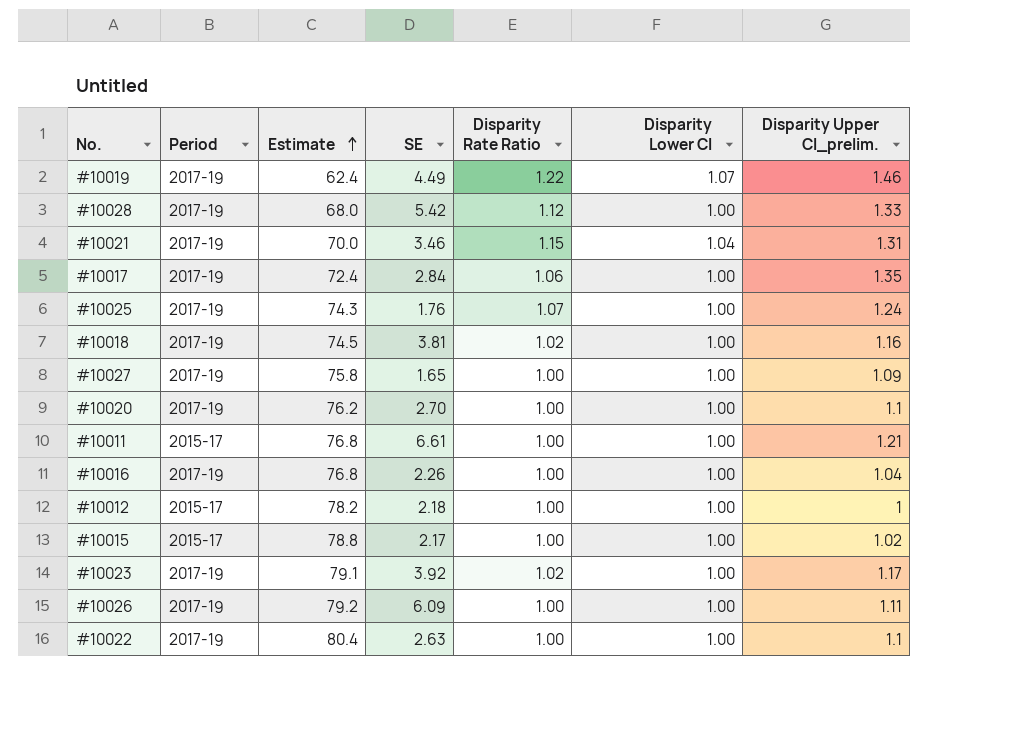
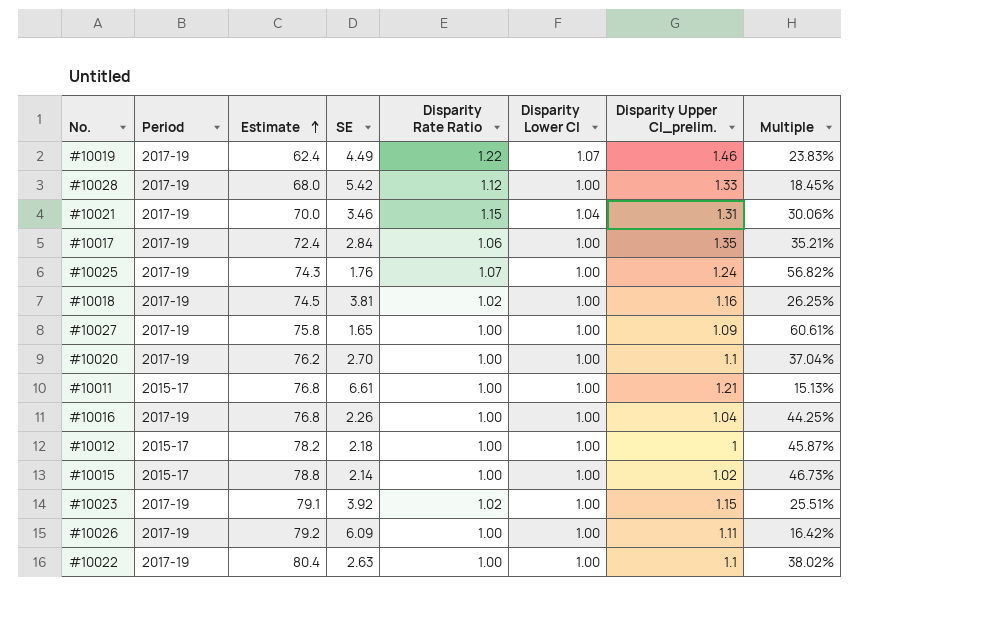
column Multiple | formula: none -> [Disparity Lower CI] / [SE]
#10015 | SE: 2.17 -> 2.14
#10023 | Disparity Upper CI_prelim.: 1.17 -> 1.15

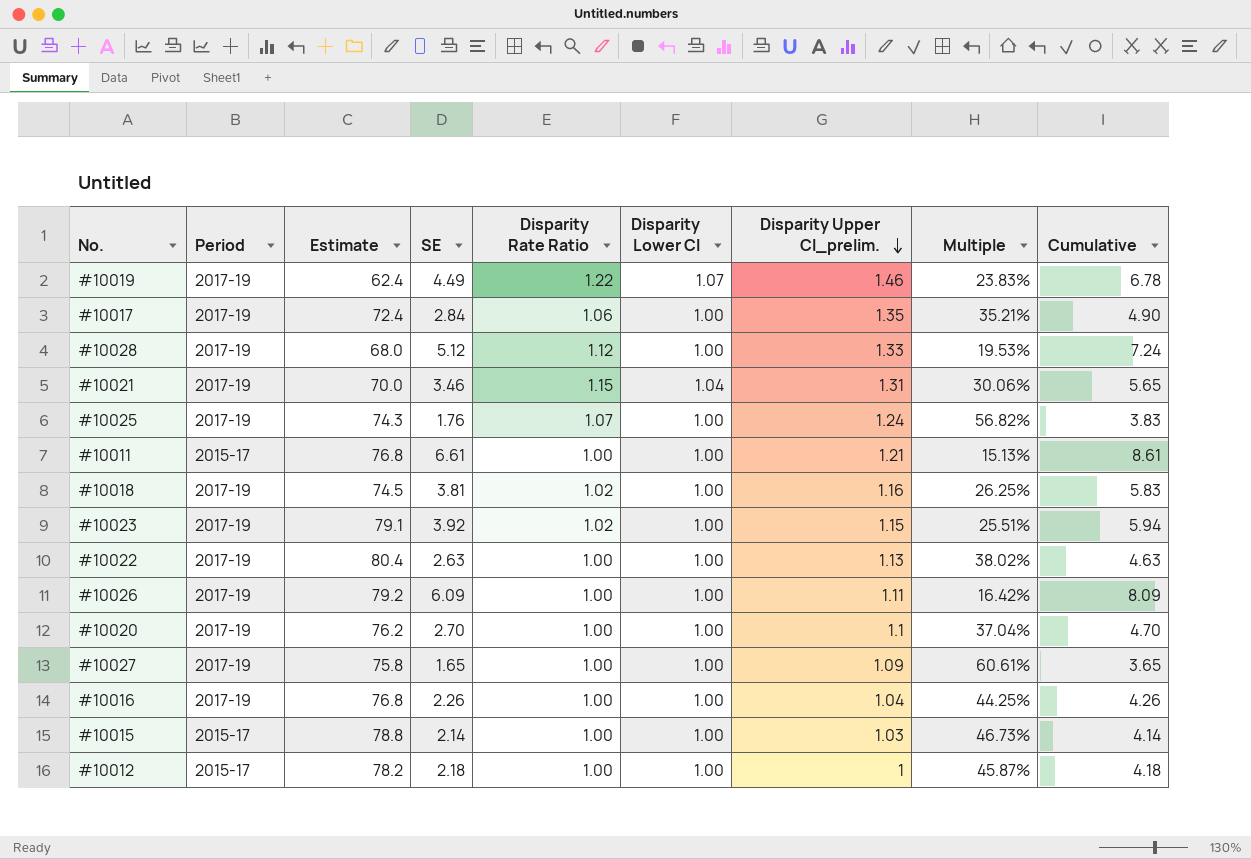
row order: Estimate ascending -> Disparity Upper CI_prelim. descending
column Cumulative | formula: none -> [SE] + [Disparity Rate Ratio] + [Disparity Lower CI]
#10028 | SE: 5.42 -> 5.12
#10028 | Multiple: 18.45% -> 19.53%
#10022 | Disparity Upper CI_prelim.: 1.1 -> 1.13
#10015 | Disparity Upper CI_prelim.: 1.02 -> 1.03

